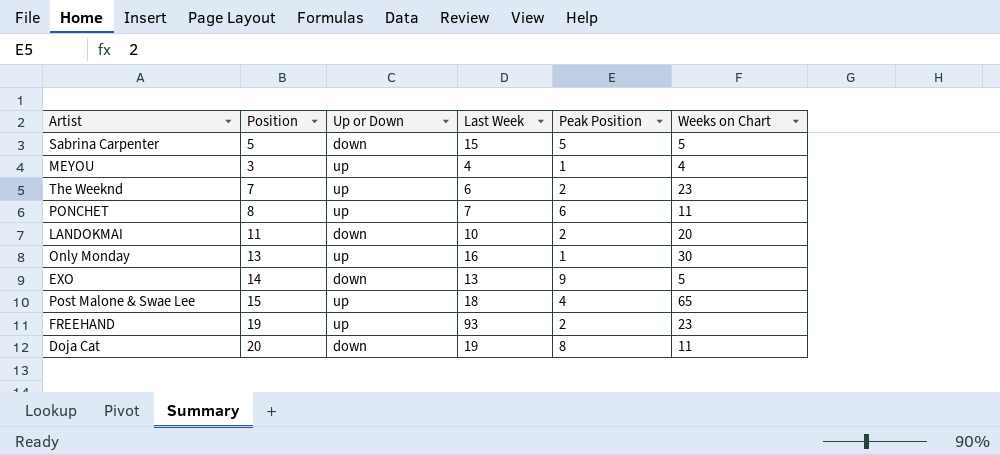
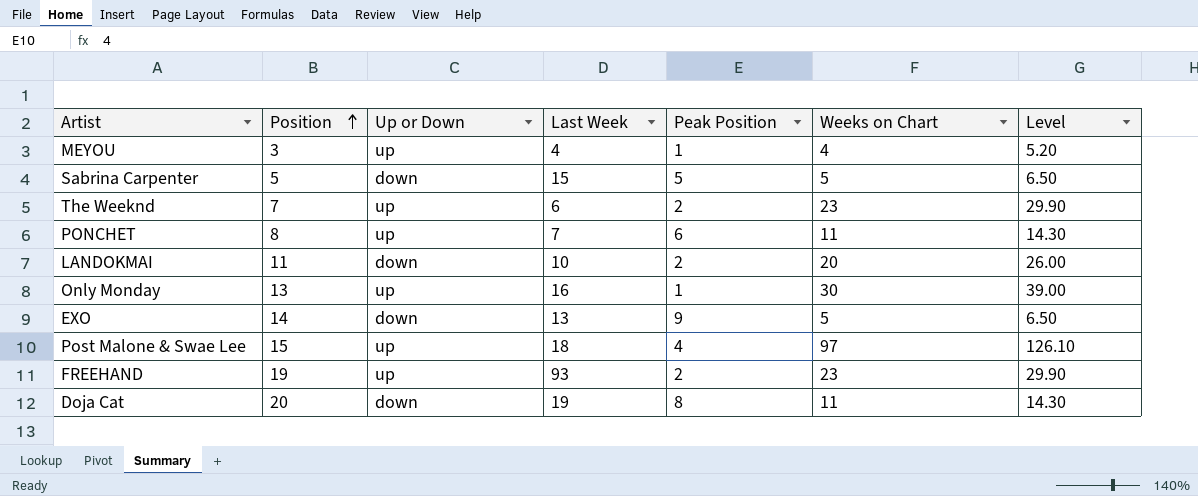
row order: none -> Position ascending
column Level | formula: none -> [Weeks on Chart] * 1.3
Post Malone & Swae Lee | Weeks on Chart: 65 -> 97

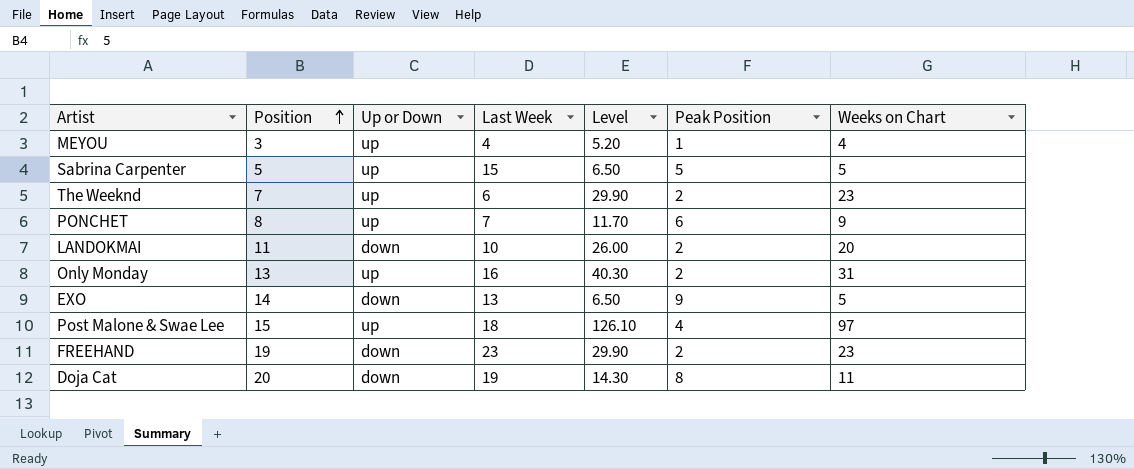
column Level | position: 7 -> 5
Sabrina Carpenter | Up or Down: down -> up
PONCHET | Level: 14.30 -> 11.70
PONCHET | Weeks on Chart: 11 -> 9
Only Monday | Level: 39.00 -> 40.30
Only Monday | Peak Position: 1 -> 2
Only Monday | Weeks on Chart: 30 -> 31
FREEHAND | Up or Down: up -> down
FREEHAND | Last Week: 93 -> 23

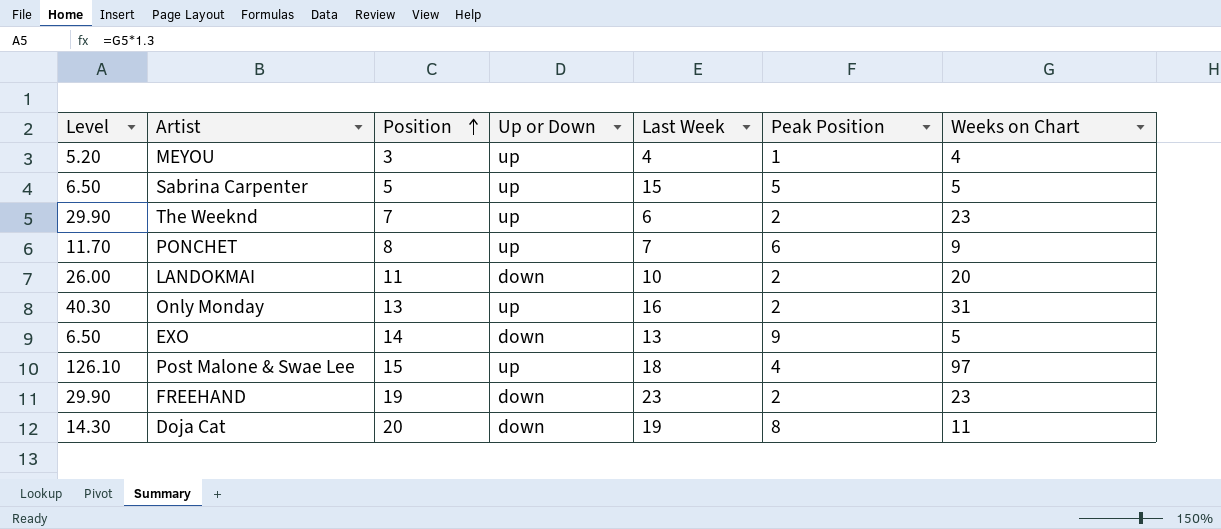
column Level | position: 5 -> 1

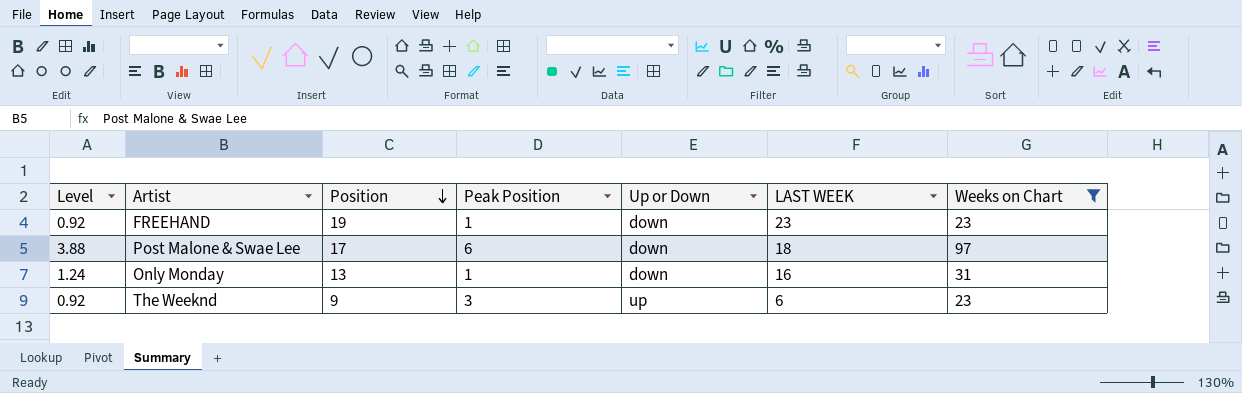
filter: none -> Weeks on Chart >= 23
row order: Position ascending -> Position descending
column Level | formula: [Weeks on Chart] * 1.3 -> [Weeks on Chart] * 0.04
column Peak Position | position: 6 -> 4
column name: Last Week -> LAST WEEK
FREEHAND | Peak Position: 2 -> 1
Post Malone & Swae Lee | Position: 15 -> 17
Post Malone & Swae Lee | Peak Position: 4 -> 6
Post Malone & Swae Lee | Up or Down: up -> down
Only Monday | Peak Position: 2 -> 1
Only Monday | Up or Down: up -> down
The Weeknd | Position: 7 -> 9
The Weeknd | Peak Position: 2 -> 3

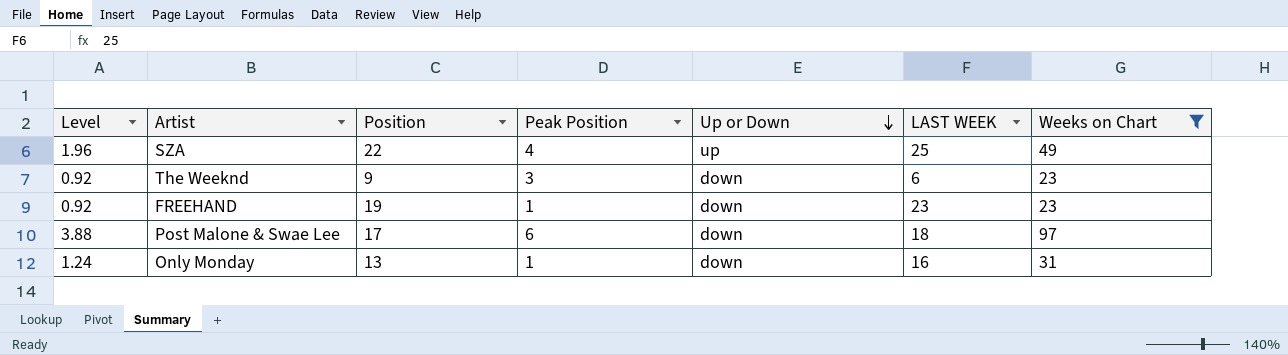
row order: Position descending -> Up or Down descending
row SZA: none -> 1.96 | 22 | 4 | up | 25 | 49
The Weeknd | Up or Down: up -> down

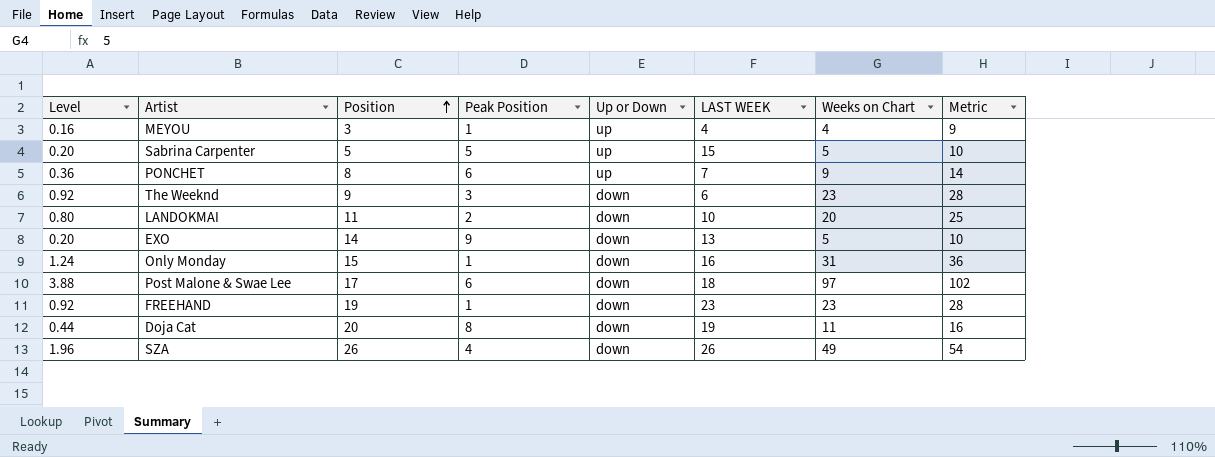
filter: Weeks on Chart >= 23 -> none
row order: Up or Down descending -> Position ascending
column Metric | formula: none -> [Weeks on Chart] + 5
Only Monday | Position: 13 -> 15
SZA | Position: 22 -> 26
SZA | Up or Down: up -> down
SZA | LAST WEEK: 25 -> 26

